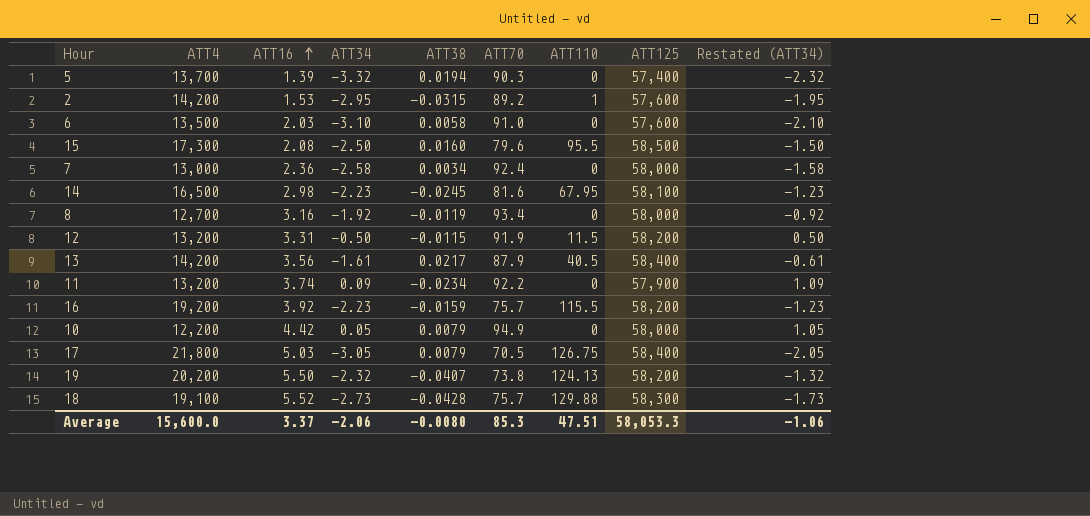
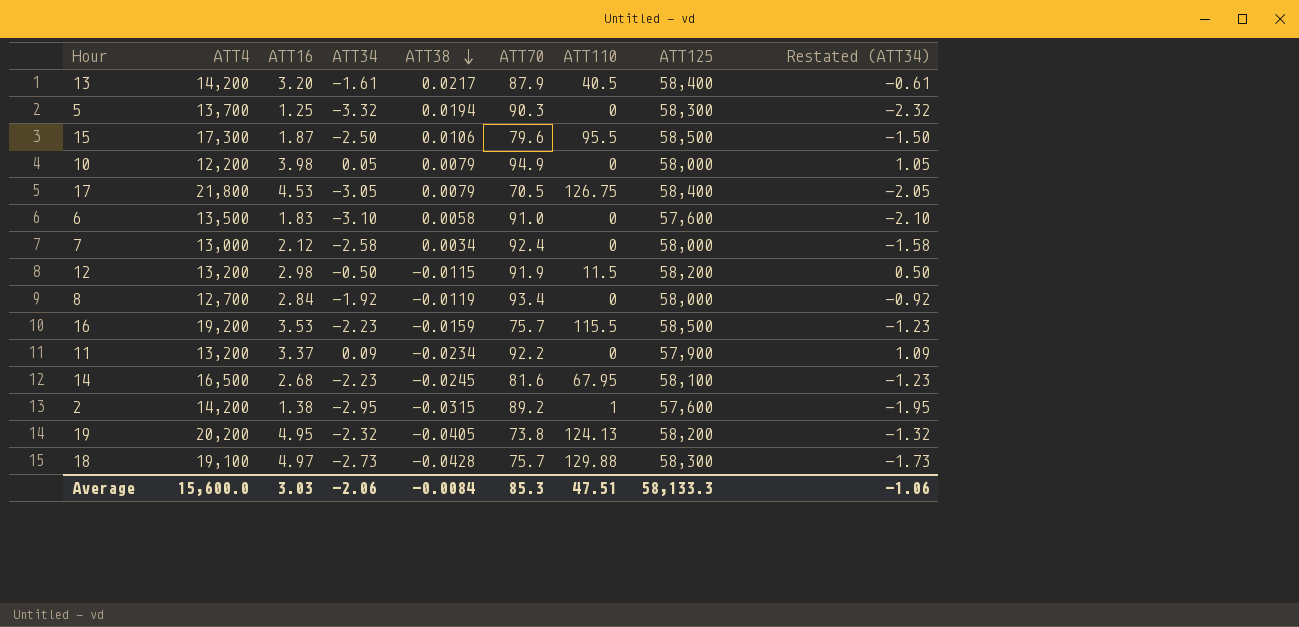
row order: ATT16 ascending -> ATT38 descending
13 | ATT16: 3.56 -> 3.20
5 | ATT16: 1.39 -> 1.25
5 | ATT125: 57,400 -> 58,300
15 | ATT16: 2.08 -> 1.87
15 | ATT38: 0.0160 -> 0.0106
10 | ATT16: 4.42 -> 3.98
17 | ATT16: 5.03 -> 4.53
6 | ATT16: 2.03 -> 1.83
7 | ATT16: 2.36 -> 2.12
12 | ATT16: 3.31 -> 2.98
8 | ATT16: 3.16 -> 2.84
16 | ATT16: 3.92 -> 3.53
16 | ATT125: 58,200 -> 58,500
11 | ATT16: 3.74 -> 3.37
14 | ATT16: 2.98 -> 2.68
2 | ATT16: 1.53 -> 1.38
19 | ATT16: 5.50 -> 4.95
19 | ATT38: -0.0407 -> -0.0405
18 | ATT16: 5.52 -> 4.97
Average | ATT16: 3.37 -> 3.03
Average | ATT38: -0.0080 -> -0.0084
Average | ATT125: 58,053.3 -> 58,133.3

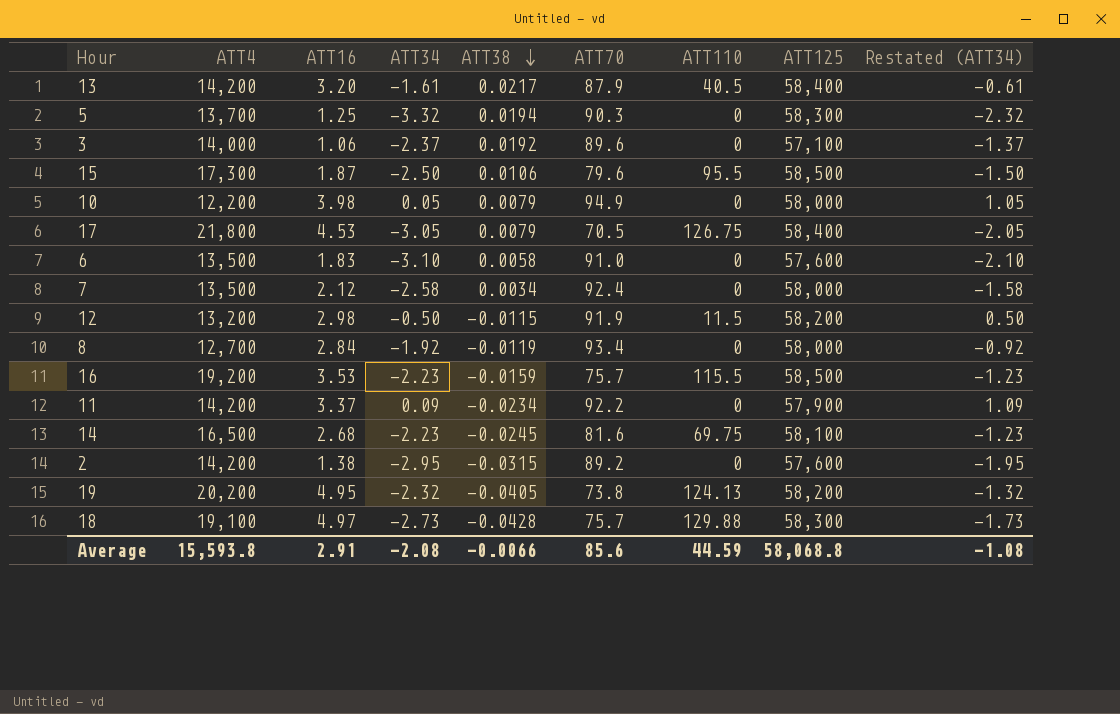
row 3: none -> 14,000 | 1.06 | -2.37 | 0.0192 | 89.6 | 0 | 57,100 | -1.37
7 | ATT4: 13,000 -> 13,500
11 | ATT4: 13,200 -> 14,200
14 | ATT110: 67.95 -> 69.75
2 | ATT110: 1 -> 0
Average | ATT4: 15,600.0 -> 15,593.8
Average | ATT16: 3.03 -> 2.91
Average | ATT34: -2.06 -> -2.08
Average | ATT38: -0.0084 -> -0.0066
Average | ATT70: 85.3 -> 85.6
Average | ATT110: 47.51 -> 44.59
Average | ATT125: 58,133.3 -> 58,068.8
Average | Restated (ATT34): -1.06 -> -1.08

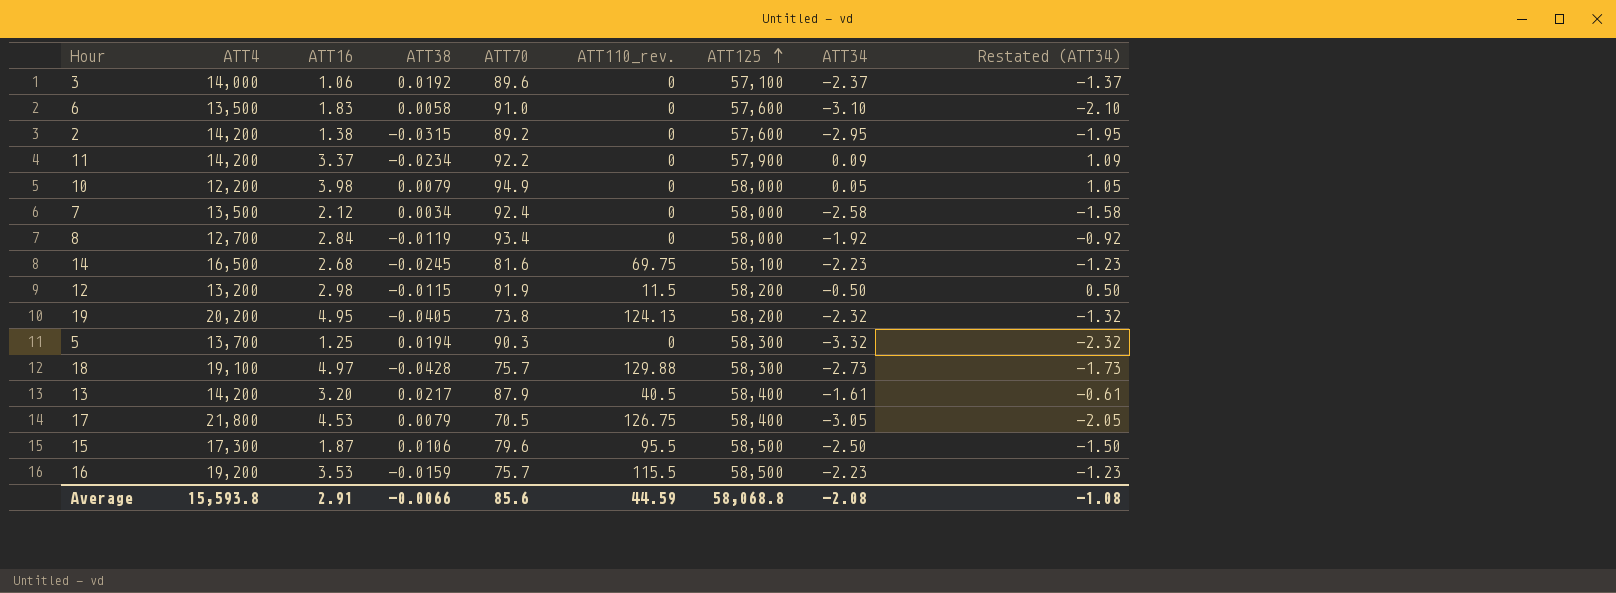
row order: ATT38 descending -> ATT125 ascending
column name: ATT110 -> ATT110_rev.
column ATT34 | position: 4 -> 8

